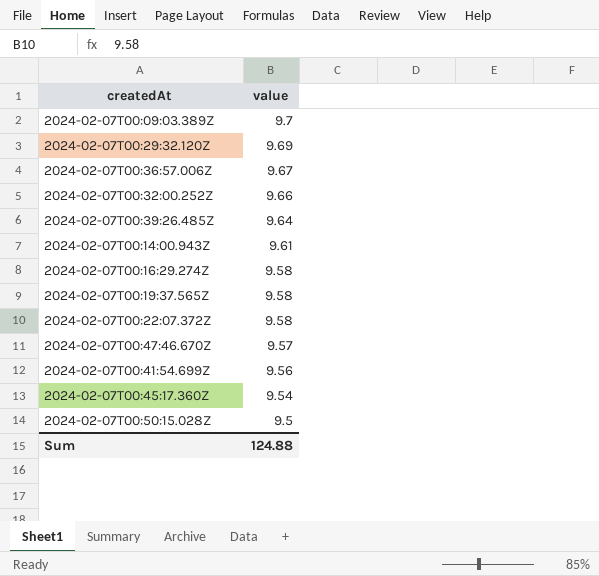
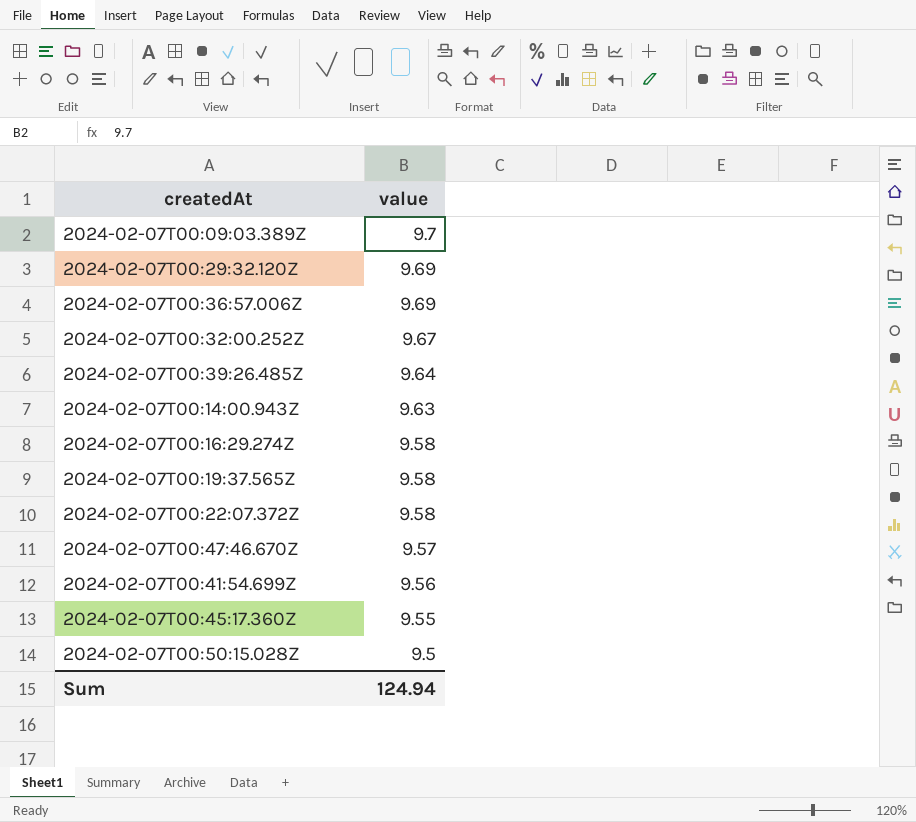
2024-02-07T00:36:57.006Z | value: 9.67 -> 9.69
2024-02-07T00:32:00.252Z | value: 9.66 -> 9.67
2024-02-07T00:14:00.943Z | value: 9.61 -> 9.63
2024-02-07T00:45:17.360Z | value: 9.54 -> 9.55
Sum | value: 124.88 -> 124.94

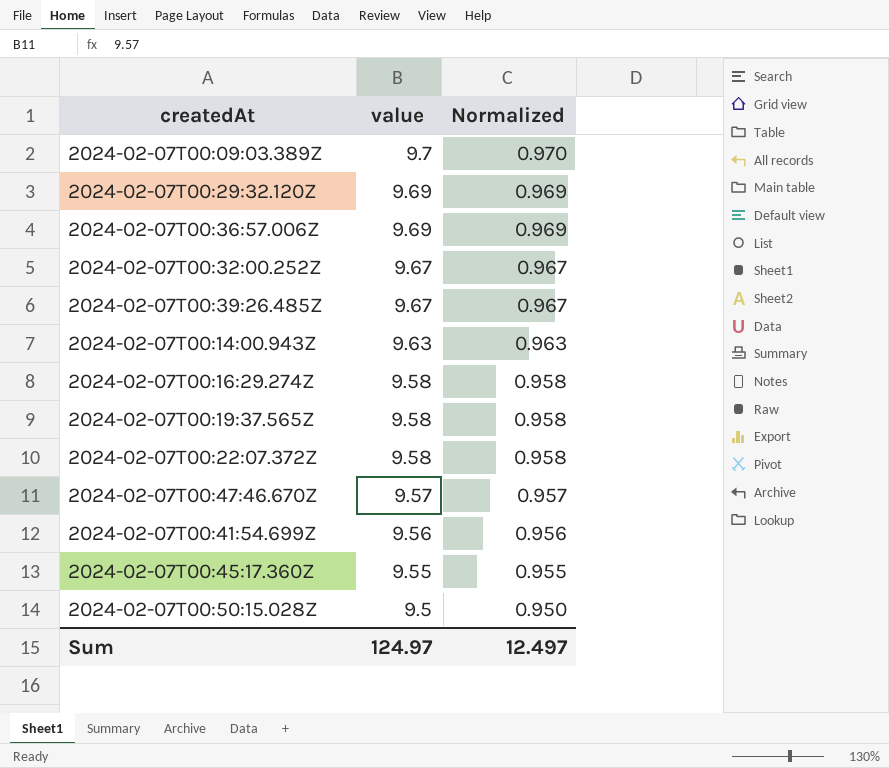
column Normalized | formula: none -> [value] * 0.1
2024-02-07T00:39:26.485Z | value: 9.64 -> 9.67
Sum | value: 124.94 -> 124.97

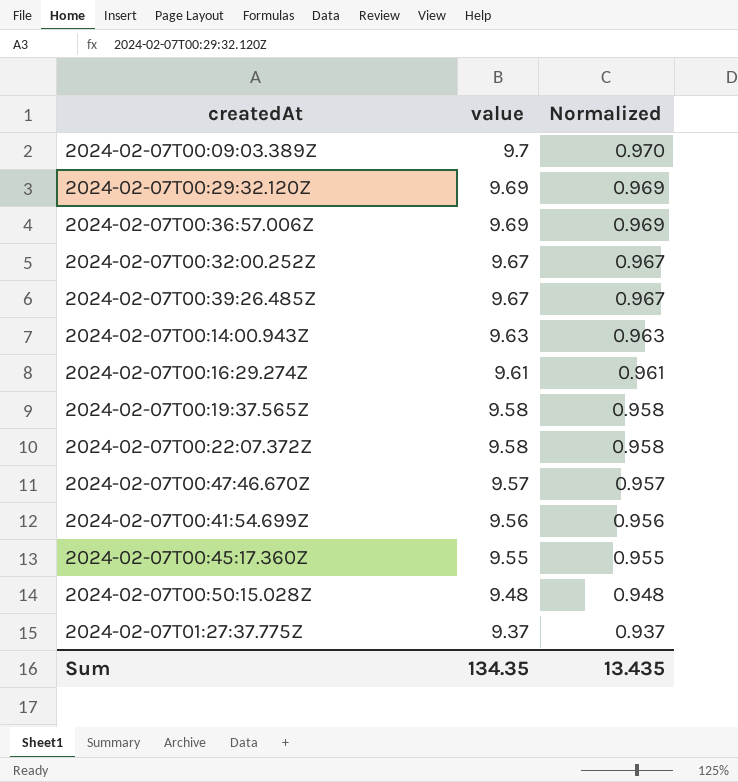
2024-02-07T00:16:29.274Z | value: 9.58 -> 9.61
2024-02-07T00:16:29.274Z | Normalized: 0.958 -> 0.961
2024-02-07T00:50:15.028Z | value: 9.5 -> 9.48
2024-02-07T00:50:15.028Z | Normalized: 0.950 -> 0.948
row 2024-02-07T01:27:37.775Z: none -> 9.37 | 0.937
Sum | value: 124.97 -> 134.35
Sum | Normalized: 12.497 -> 13.435

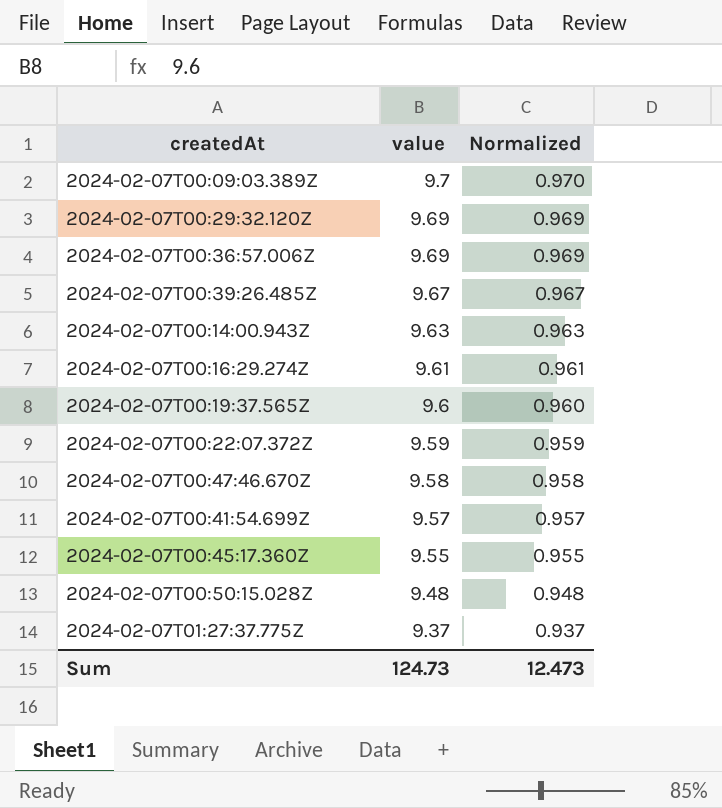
row 2024-02-07T00:32:00.252Z: 9.67 | 0.967 -> none
2024-02-07T00:19:37.565Z | value: 9.58 -> 9.6
2024-02-07T00:19:37.565Z | Normalized: 0.958 -> 0.960
2024-02-07T00:22:07.372Z | value: 9.58 -> 9.59
2024-02-07T00:22:07.372Z | Normalized: 0.958 -> 0.959
2024-02-07T00:47:46.670Z | value: 9.57 -> 9.58
2024-02-07T00:47:46.670Z | Normalized: 0.957 -> 0.958
2024-02-07T00:41:54.699Z | value: 9.56 -> 9.57
2024-02-07T00:41:54.699Z | Normalized: 0.956 -> 0.957
Sum | value: 134.35 -> 124.73
Sum | Normalized: 13.435 -> 12.473

